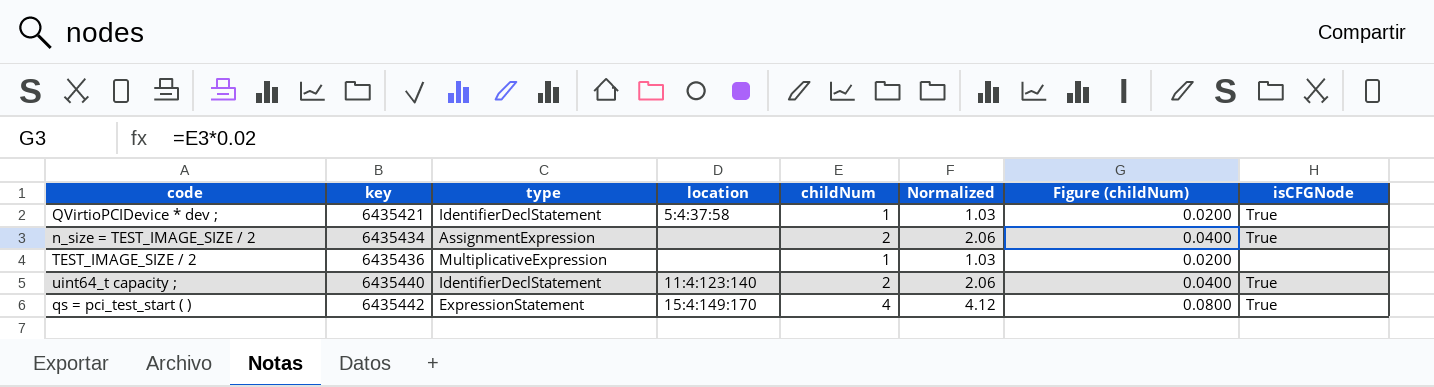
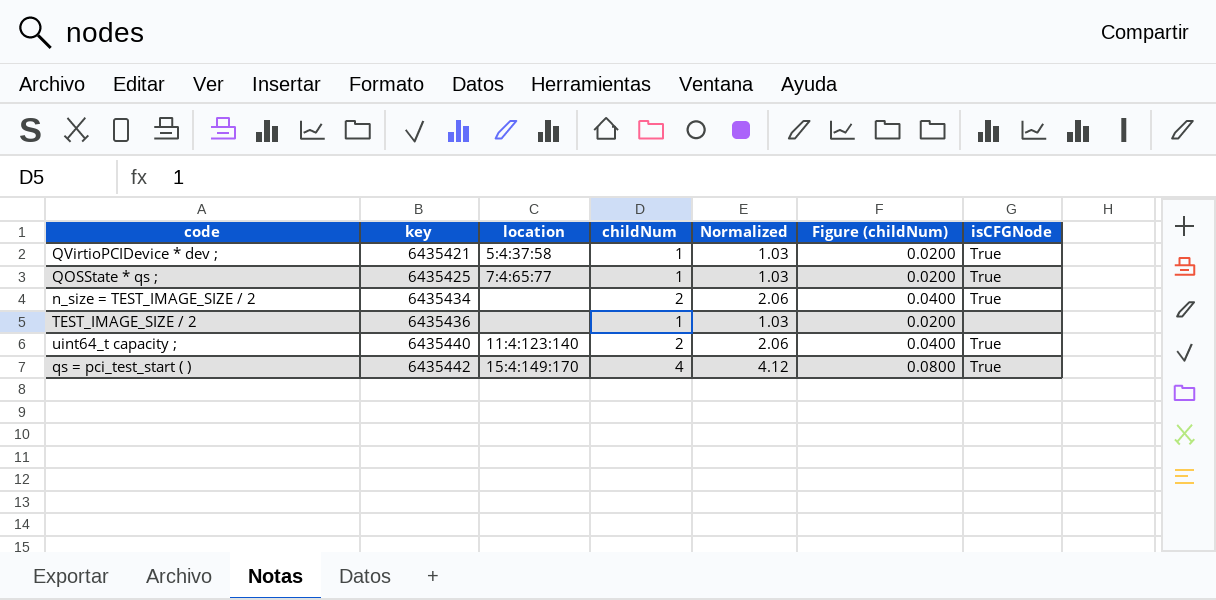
column type | position: 3 -> none
row QOSState * qs ;: none -> 6435425 | 7:4:65:77 | 1 | 1.03 | 0.0200 | True

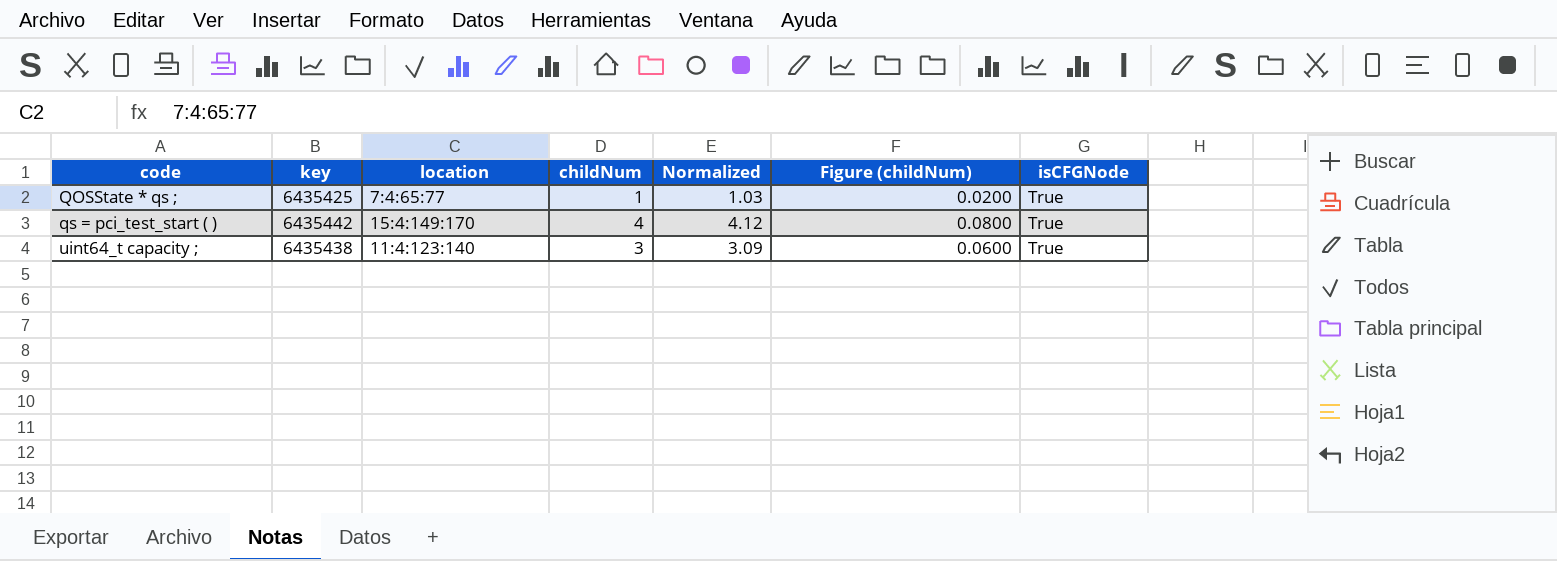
row order: key ascending -> code ascending
row QVirtioPCIDevice * dev ;: 6435421 | 5:4:37:58 | 1 | 1.03 | 0.0200 | True -> none
row n_size = TEST_IMAGE_SIZE / 2: 6435434 | none | 2 | 2.06 | 0.0400 | True -> none
row TEST_IMAGE_SIZE / 2: 6435436 | none | 1 | 1.03 | 0.0200 | none -> none
uint64_t capacity ; | key: 6435440 -> 6435438
uint64_t capacity ; | childNum: 2 -> 3
uint64_t capacity ; | Normalized: 2.06 -> 3.09
uint64_t capacity ; | Figure (childNum): 0.0400 -> 0.0600

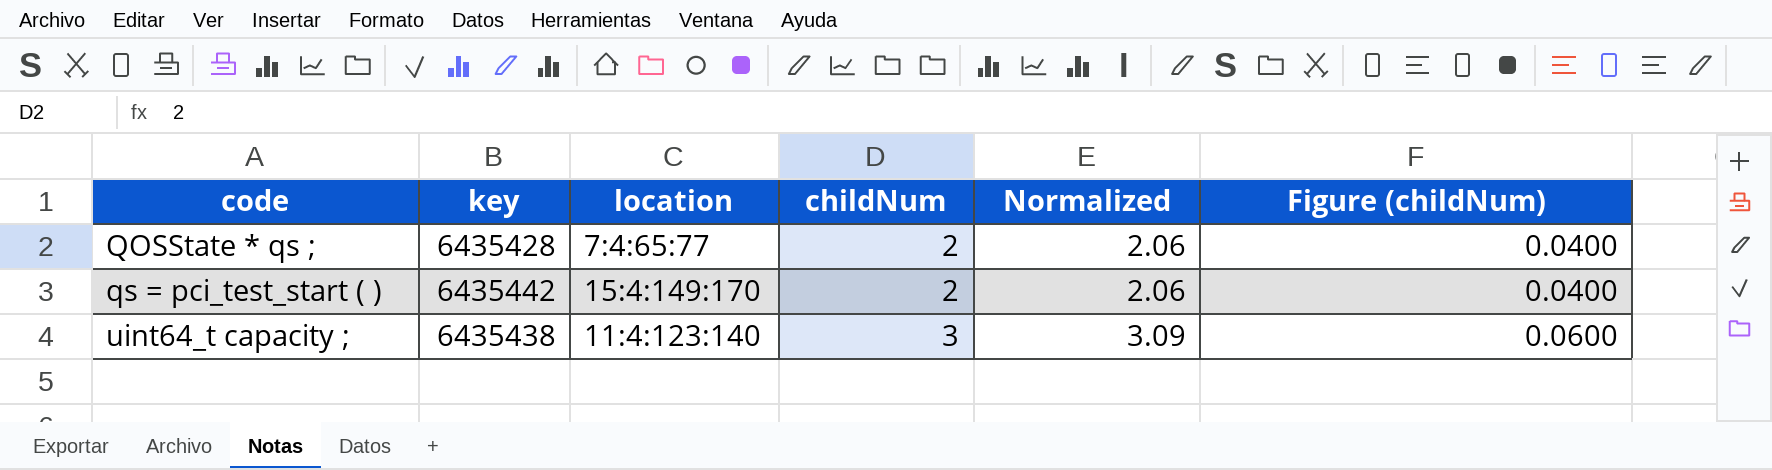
column isCFGNode | position: 7 -> none
QOSState * qs ; | key: 6435425 -> 6435428
QOSState * qs ; | childNum: 1 -> 2
QOSState * qs ; | Normalized: 1.03 -> 2.06
QOSState * qs ; | Figure (childNum): 0.0200 -> 0.0400
qs = pci_test_start ( ) | childNum: 4 -> 2
qs = pci_test_start ( ) | Normalized: 4.12 -> 2.06
qs = pci_test_start ( ) | Figure (childNum): 0.0800 -> 0.0400

